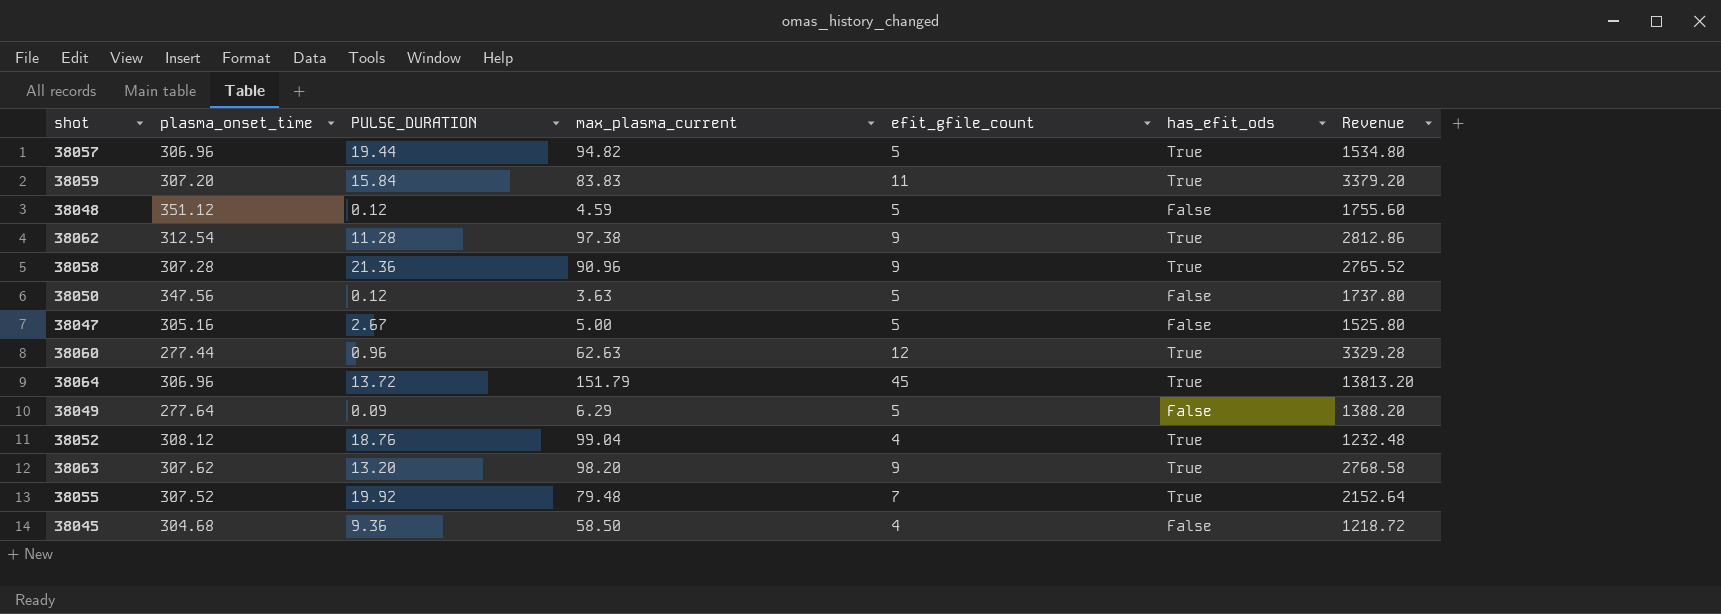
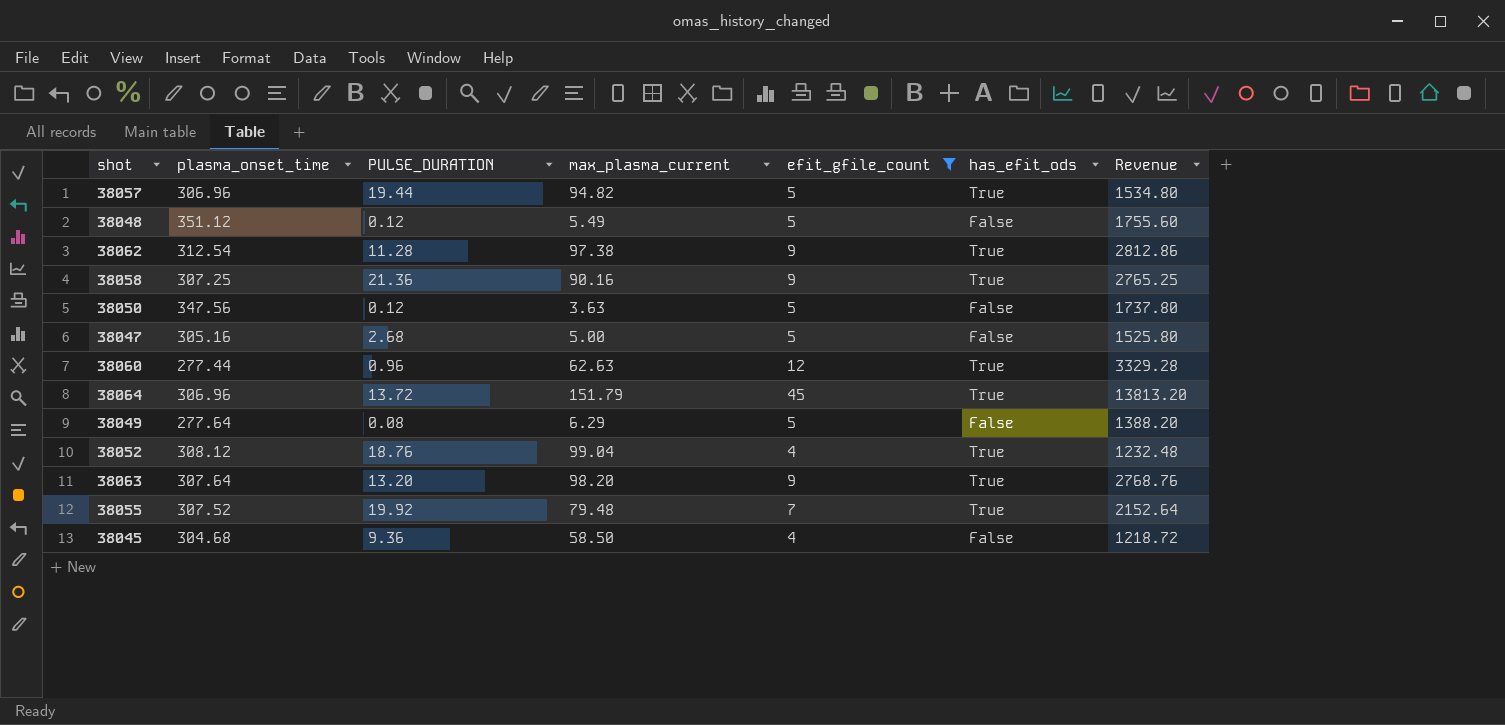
filter: none -> efit_gfile_count != 11
38048 | max_plasma_current: 4.59 -> 5.49
38058 | plasma_onset_time: 307.28 -> 307.25
38058 | max_plasma_current: 90.96 -> 90.16
38058 | Revenue: 2765.52 -> 2765.25
38047 | PULSE_DURATION: 2.67 -> 2.68
38049 | PULSE_DURATION: 0.09 -> 0.08
38063 | plasma_onset_time: 307.62 -> 307.64
38063 | Revenue: 2768.58 -> 2768.76

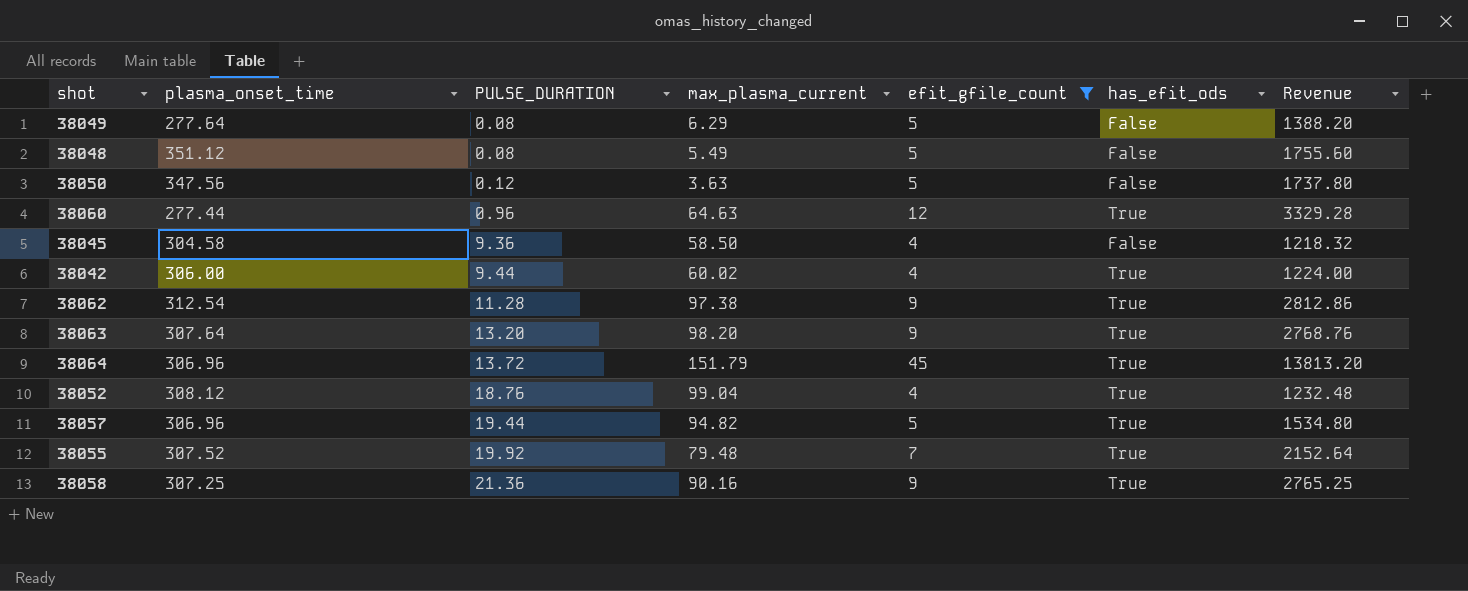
row order: none -> PULSE_DURATION ascending
row 38047: 305.16 | 2.68 | 5.00 | 5 | False | 1525.80 -> none
38048 | PULSE_DURATION: 0.12 -> 0.08
38060 | max_plasma_current: 62.63 -> 64.63
38045 | plasma_onset_time: 304.68 -> 304.58
38045 | Revenue: 1218.72 -> 1218.32
row 38042: none -> 306.00 | 9.44 | 60.02 | 4 | True | 1224.00

